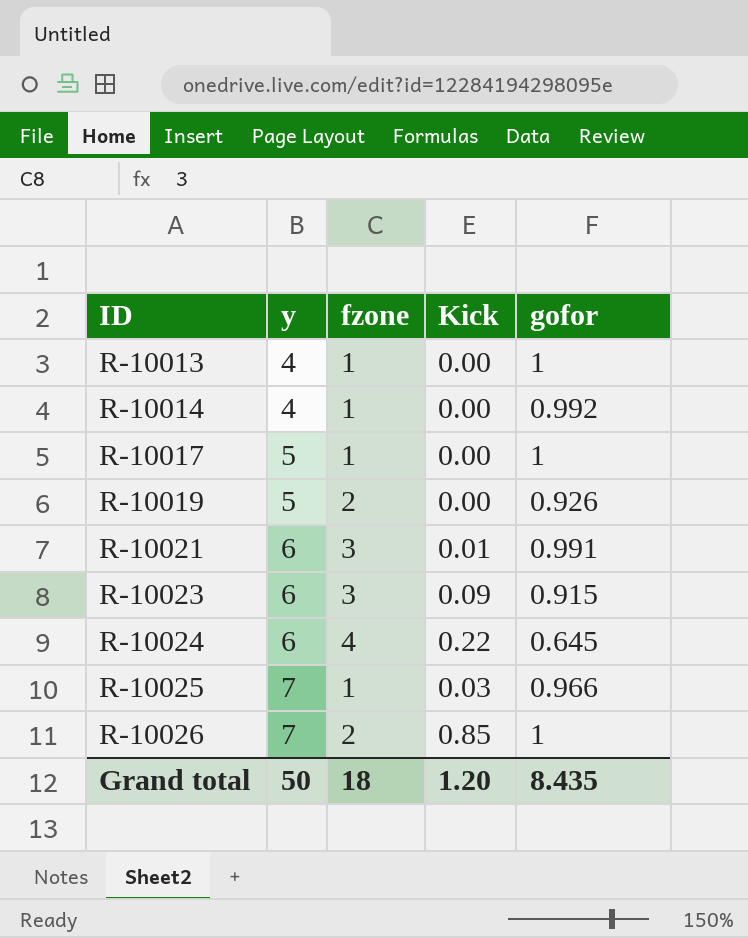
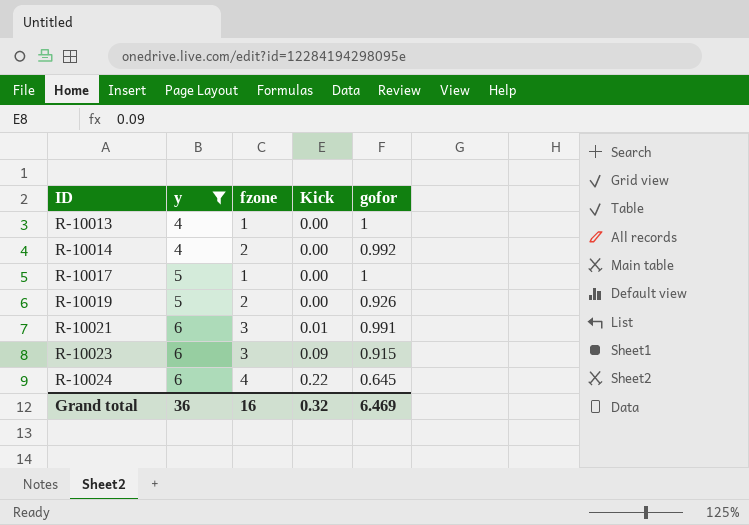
filter: none -> y != 7
R-10014 | fzone: 1 -> 2
Grand total | y: 50 -> 36
Grand total | fzone: 18 -> 16
Grand total | Kick: 1.20 -> 0.32
Grand total | gofor: 8.435 -> 6.469

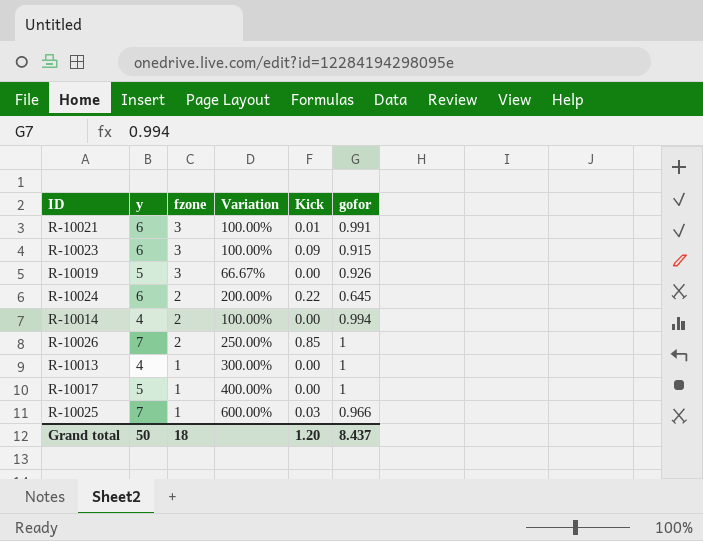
filter: y != 7 -> none
row order: ID ascending -> fzone descending
column Variation | formula: none -> ([y] - [fzone]) / [fzone]
R-10019 | fzone: 2 -> 3
R-10024 | fzone: 4 -> 2
R-10014 | gofor: 0.992 -> 0.994
Grand total | y: 36 -> 50
Grand total | fzone: 16 -> 18
Grand total | Kick: 0.32 -> 1.20
Grand total | gofor: 6.469 -> 8.437

